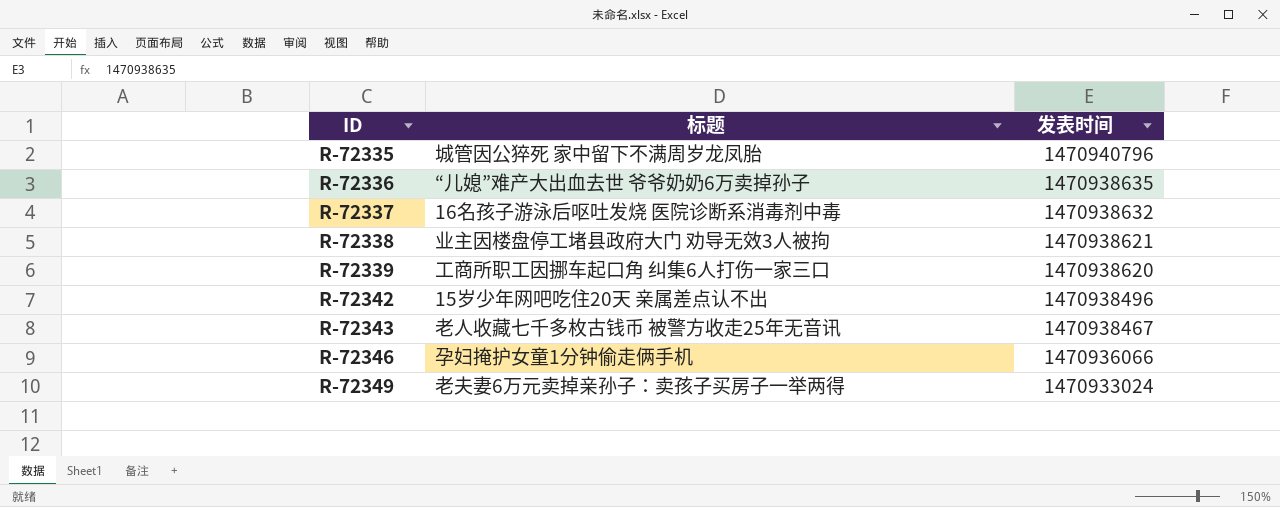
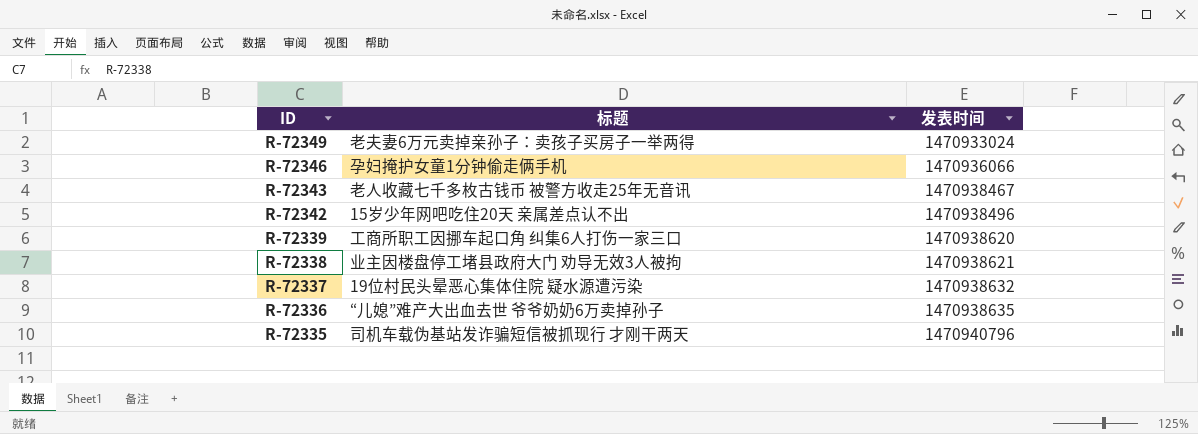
row order: ID ascending -> ID descending
R-72337 | 标题: 16名孩子游泳后呕吐发烧 医院诊断系消毒剂中毒 -> 19位村民头晕恶心集体住院 疑水源遭污染
R-72335 | 标题: 城管因公猝死 家中留下不满周岁龙凤胎 -> 司机车载伪基站发诈骗短信被抓现行 才刚干两天

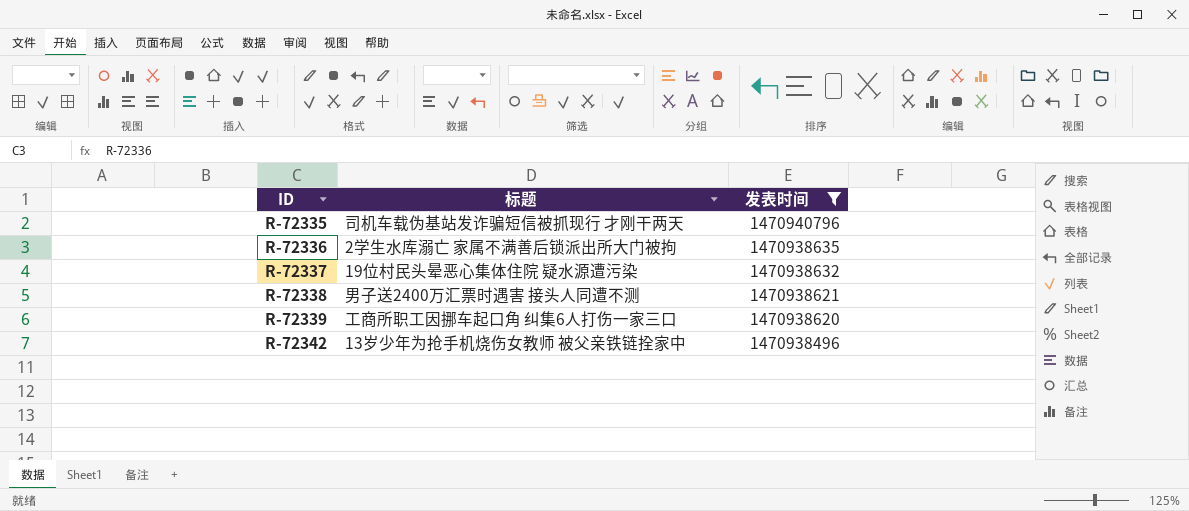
filter: none -> 发表时间 >= 1470938496
row order: ID descending -> ID ascending
R-72336 | 标题: “儿媳”难产大出血去世 爷爷奶奶6万卖掉孙子 -> 2学生水库溺亡 家属不满善后锁派出所大门被拘
R-72338 | 标题: 业主因楼盘停工堵县政府大门 劝导无效3人被拘 -> 男子送2400万汇票时遇害 接头人同遭不测
R-72342 | 标题: 15岁少年网吧吃住20天 亲属差点认不出 -> 13岁少年为抢手机烧伤女教师 被父亲铁链拴家中

